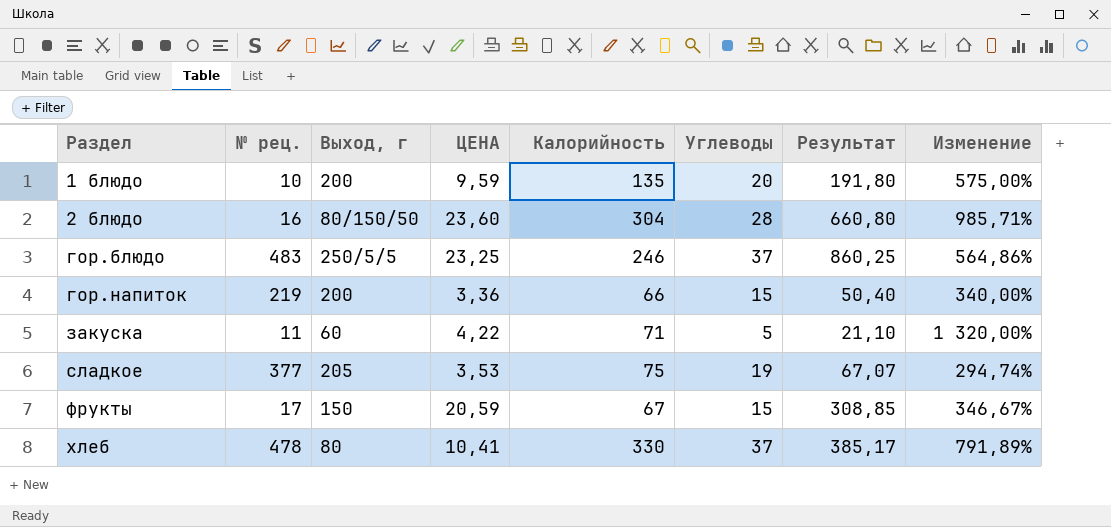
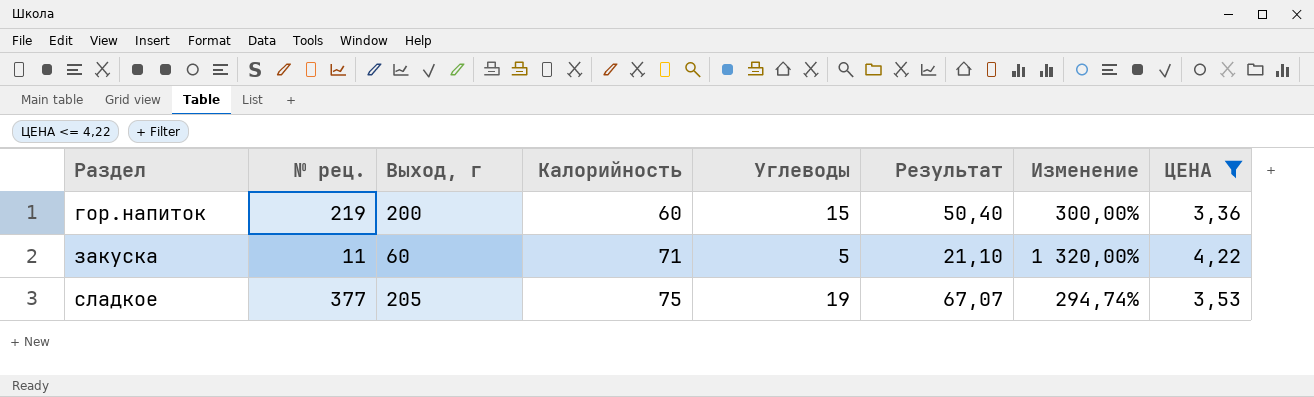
filter: none -> ЦЕНА <= 4,22
column ЦЕНА | position: 4 -> 8
гор.напиток | Калорийность: 66 -> 60
гор.напиток | Изменение: 340,00% -> 300,00%

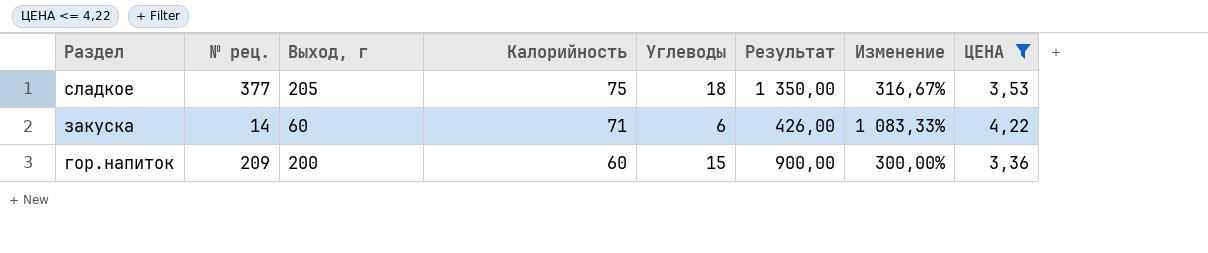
row order: Раздел ascending -> Раздел descending
column Результат | formula: [Углеводы] * [ЦЕНА] -> [Калорийность] * [Углеводы]
сладкое | Углеводы: 19 -> 18
сладкое | Изменение: 294,74% -> 316,67%
закуска | № рец.: 11 -> 14
закуска | Углеводы: 5 -> 6
закуска | Изменение: 1 320,00% -> 1 083,33%
гор.напиток | № рец.: 219 -> 209

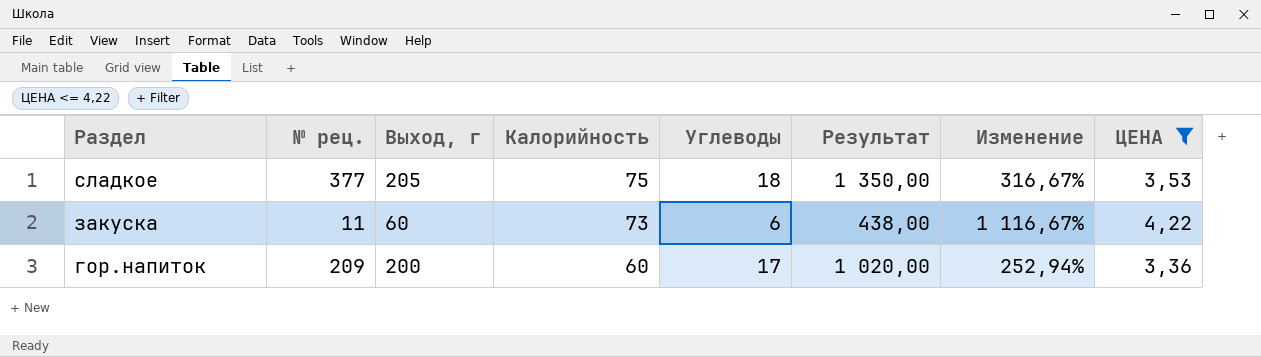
закуска | № рец.: 14 -> 11
закуска | Калорийность: 71 -> 73
закуска | Результат: 426,00 -> 438,00
закуска | Изменение: 1 083,33% -> 1 116,67%
гор.напиток | Углеводы: 15 -> 17
гор.напиток | Результат: 900,00 -> 1 020,00
гор.напиток | Изменение: 300,00% -> 252,94%

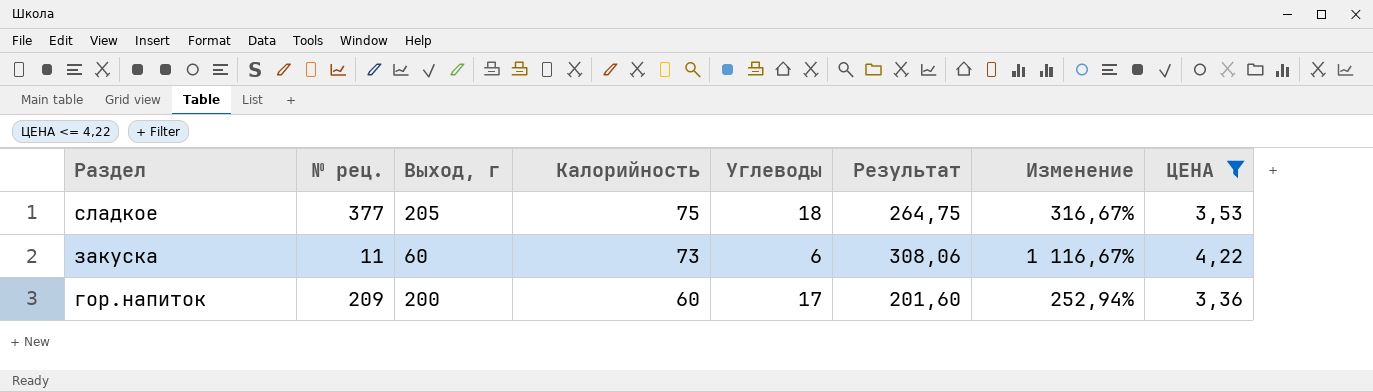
column Результат | formula: [Калорийность] * [Углеводы] -> [Калорийность] * [ЦЕНА]

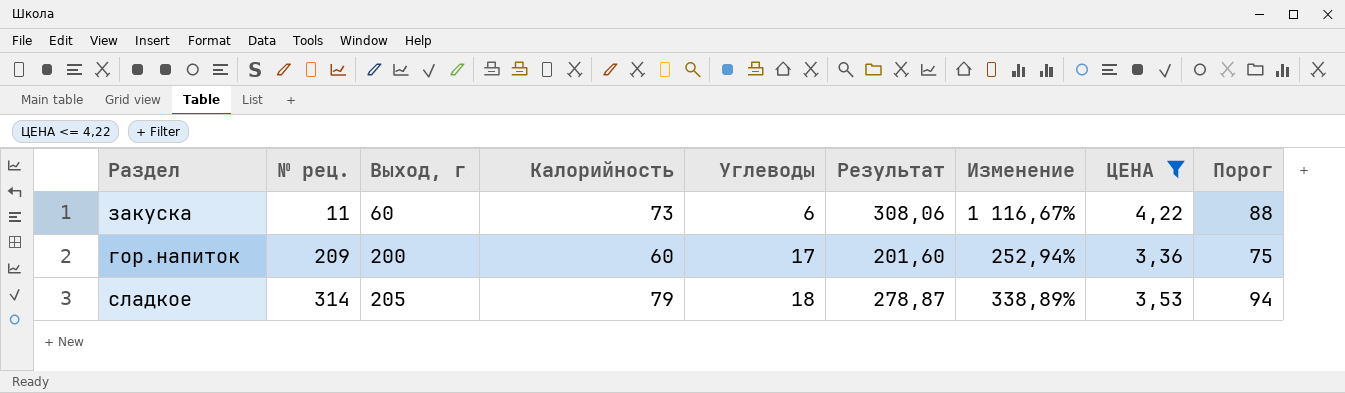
row order: Раздел descending -> № рец. ascending
column Порог | formula: none -> [Калорийность] + 15
сладкое | № рец.: 377 -> 314
сладкое | Калорийность: 75 -> 79
сладкое | Результат: 264,75 -> 278,87
сладкое | Изменение: 316,67% -> 338,89%

